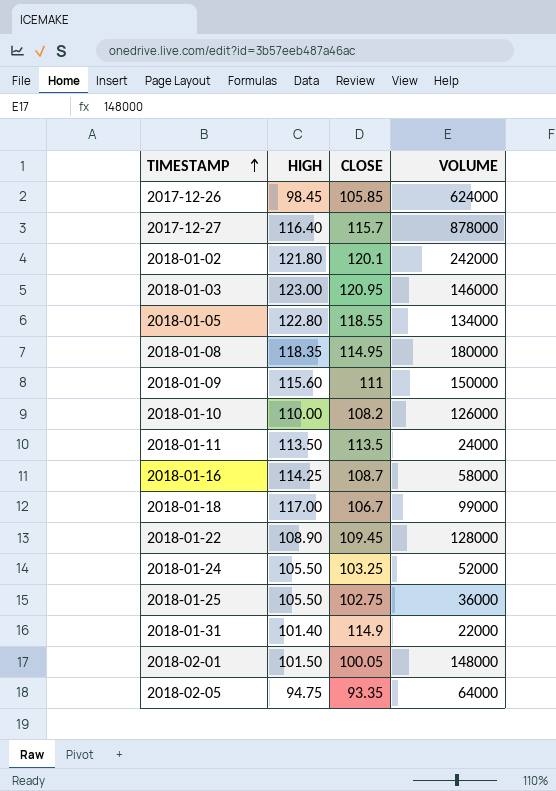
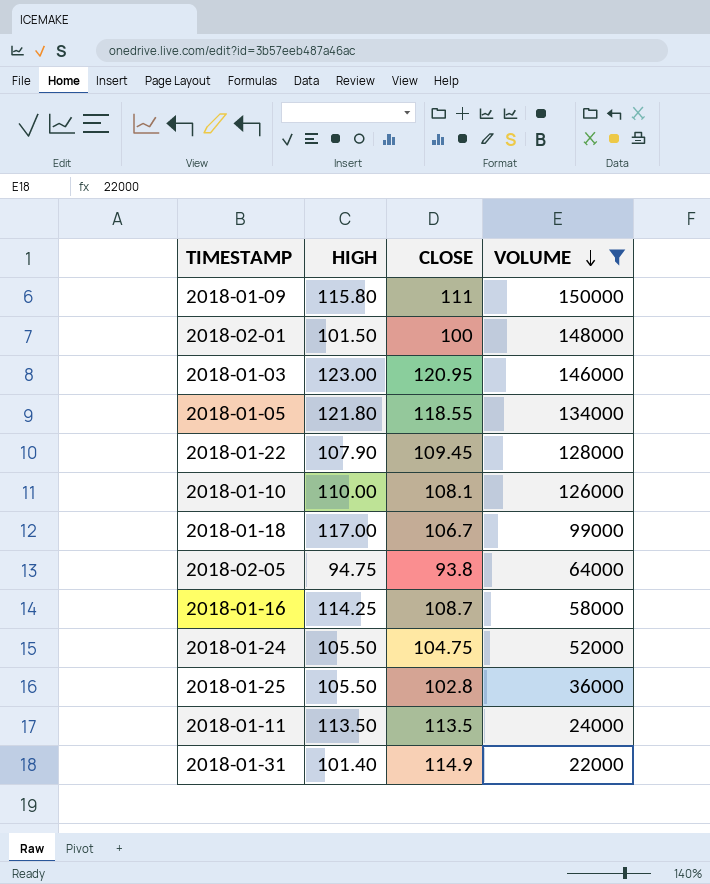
filter: none -> VOLUME <= 150000
row order: TIMESTAMP ascending -> VOLUME descending
2018-01-09 | HIGH: 115.60 -> 115.80
2018-02-01 | CLOSE: 100.05 -> 100
2018-01-05 | HIGH: 122.80 -> 121.80
2018-01-22 | HIGH: 108.90 -> 107.90
2018-01-10 | CLOSE: 108.2 -> 108.1
2018-02-05 | CLOSE: 93.35 -> 93.8
2018-01-24 | CLOSE: 103.25 -> 104.75
2018-01-25 | CLOSE: 102.75 -> 102.8

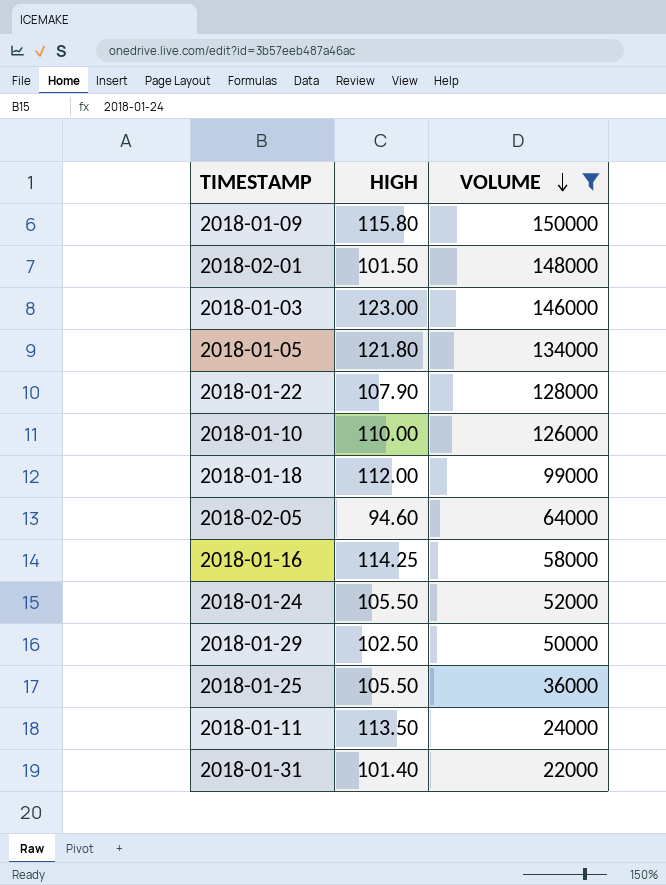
column CLOSE | position: 3 -> none
2018-01-18 | HIGH: 117.00 -> 112.00
2018-02-05 | HIGH: 94.75 -> 94.60
row 2018-01-29: none -> 102.50 | 50000

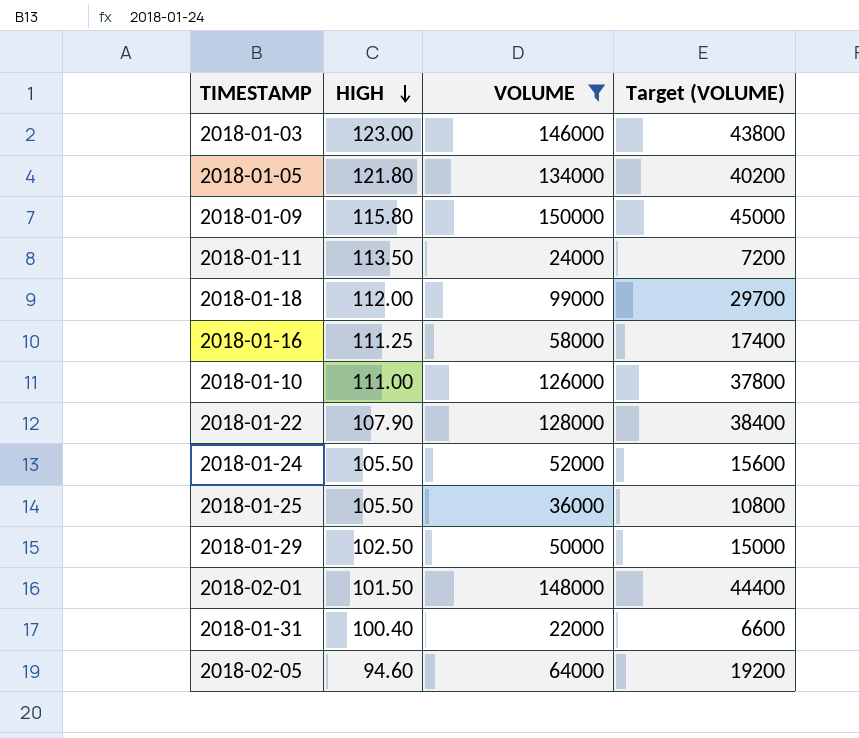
row order: VOLUME descending -> HIGH descending
column Target (VOLUME) | formula: none -> [VOLUME] * 0.3
2018-01-16 | HIGH: 114.25 -> 111.25
2018-01-10 | HIGH: 110.00 -> 111.00
2018-01-31 | HIGH: 101.40 -> 100.40

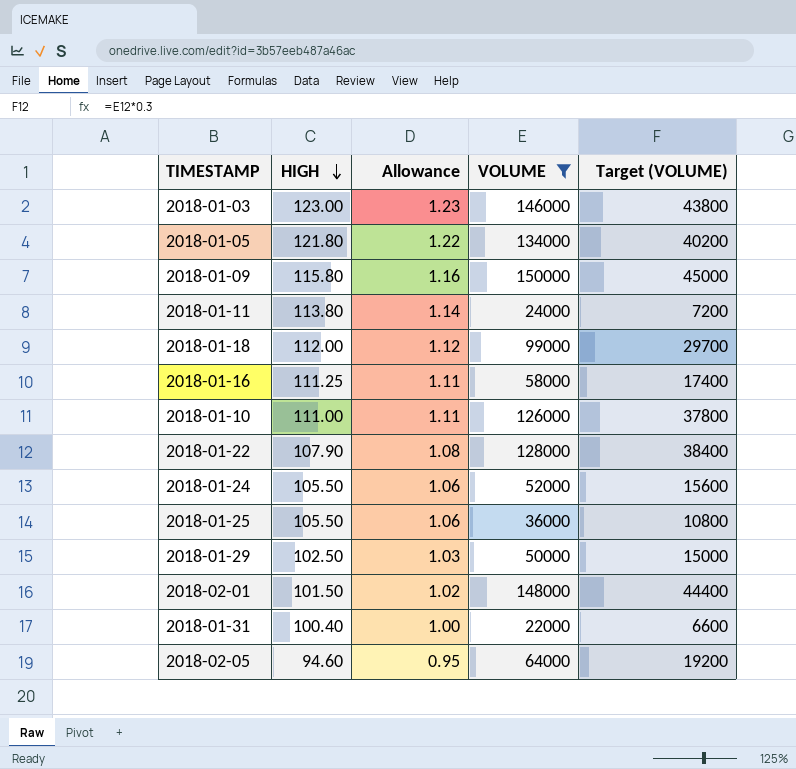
column Allowance | formula: none -> [HIGH] * 0.01
2018-01-11 | HIGH: 113.50 -> 113.80

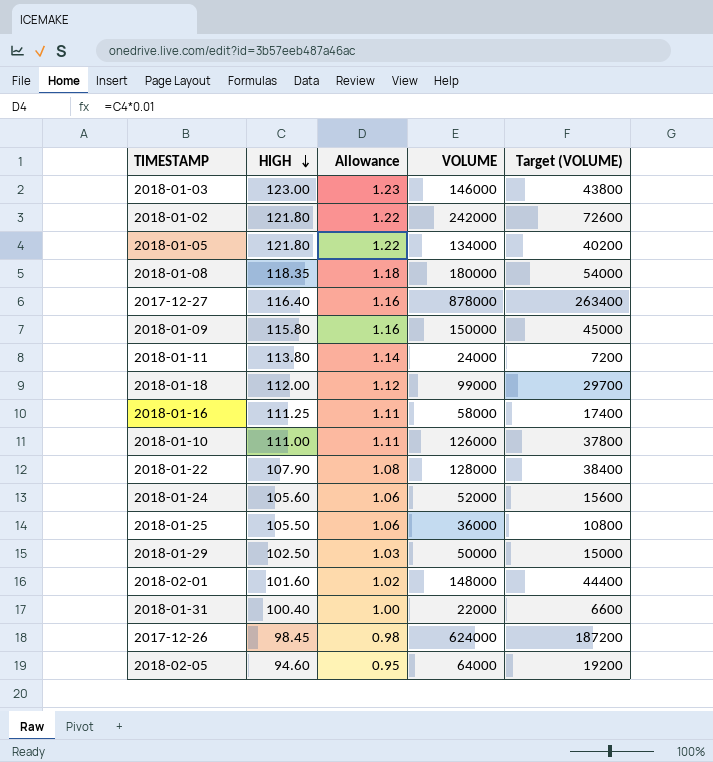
filter: VOLUME <= 150000 -> none
2018-01-24 | HIGH: 105.50 -> 105.60
2018-02-01 | HIGH: 101.50 -> 101.60

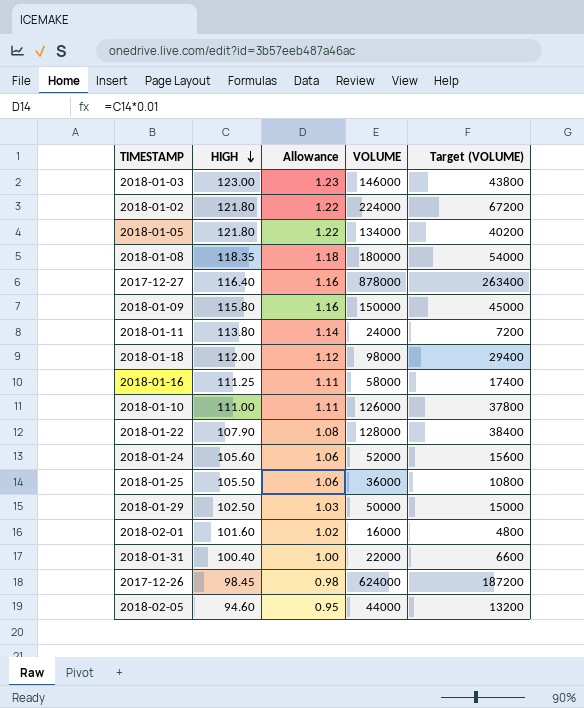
2018-01-02 | VOLUME: 242000 -> 224000
2018-01-02 | Target (VOLUME): 72600 -> 67200
2018-01-18 | VOLUME: 99000 -> 98000
2018-01-18 | Target (VOLUME): 29700 -> 29400
2018-02-01 | VOLUME: 148000 -> 16000
2018-02-01 | Target (VOLUME): 44400 -> 4800
2018-02-05 | VOLUME: 64000 -> 44000
2018-02-05 | Target (VOLUME): 19200 -> 13200

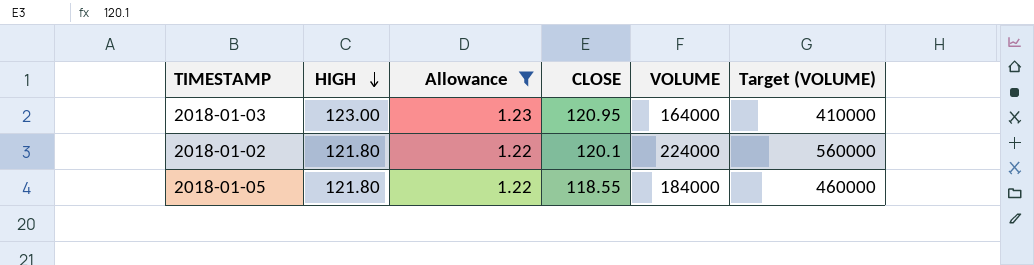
filter: none -> Allowance >= 1.22
column CLOSE | position: none -> 4
column Target (VOLUME) | formula: [VOLUME] * 0.3 -> [VOLUME] * 2.5
2018-01-03 | VOLUME: 146000 -> 164000
2018-01-05 | VOLUME: 134000 -> 184000

